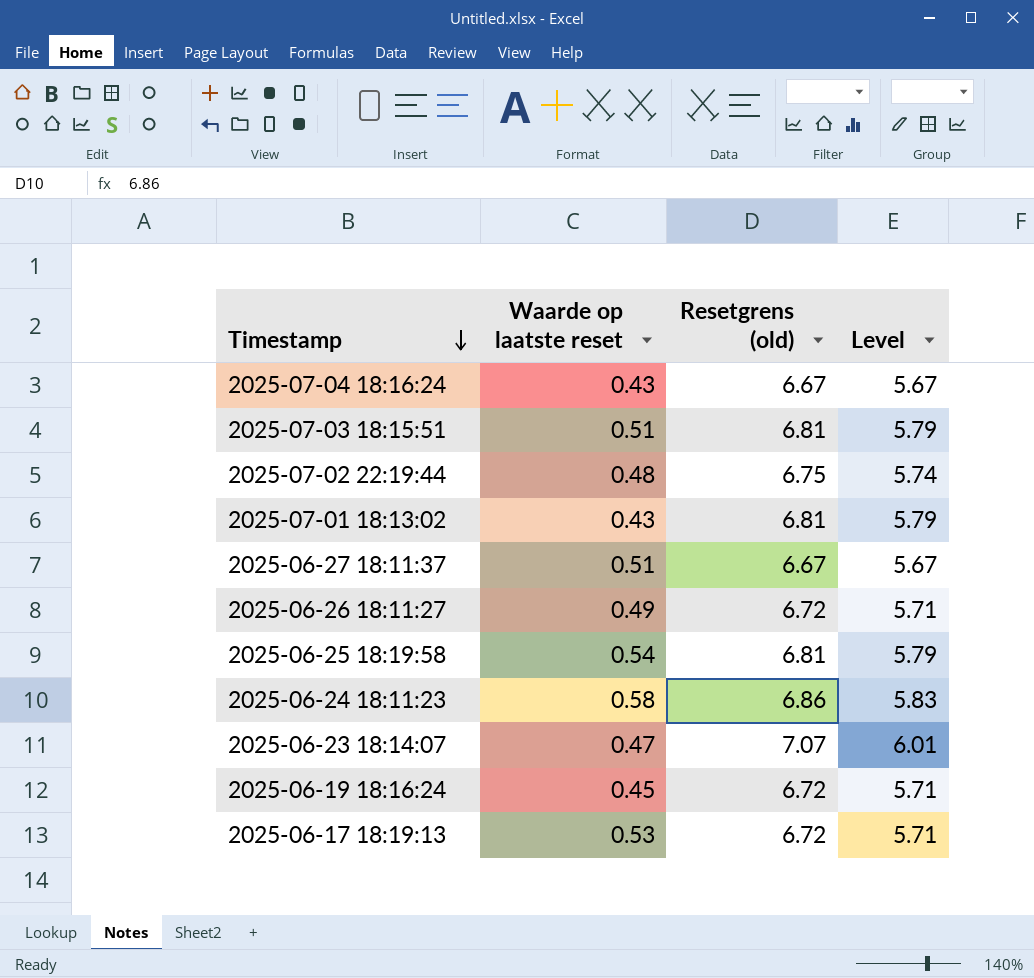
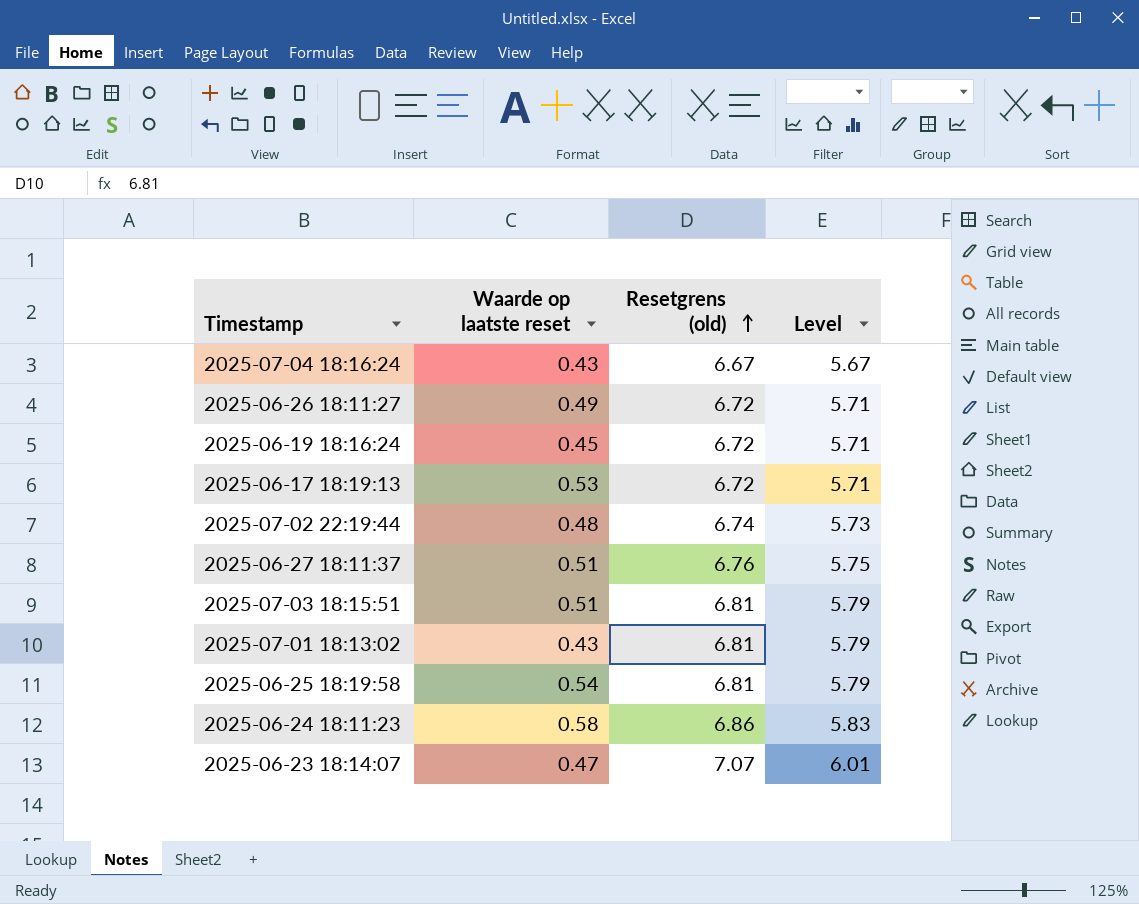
row order: Timestamp descending -> Resetgrens (old) ascending
2025-07-02 22:19:44 | Resetgrens (old): 6.75 -> 6.74
2025-07-02 22:19:44 | Level: 5.74 -> 5.73
2025-06-27 18:11:37 | Resetgrens (old): 6.67 -> 6.76
2025-06-27 18:11:37 | Level: 5.67 -> 5.75

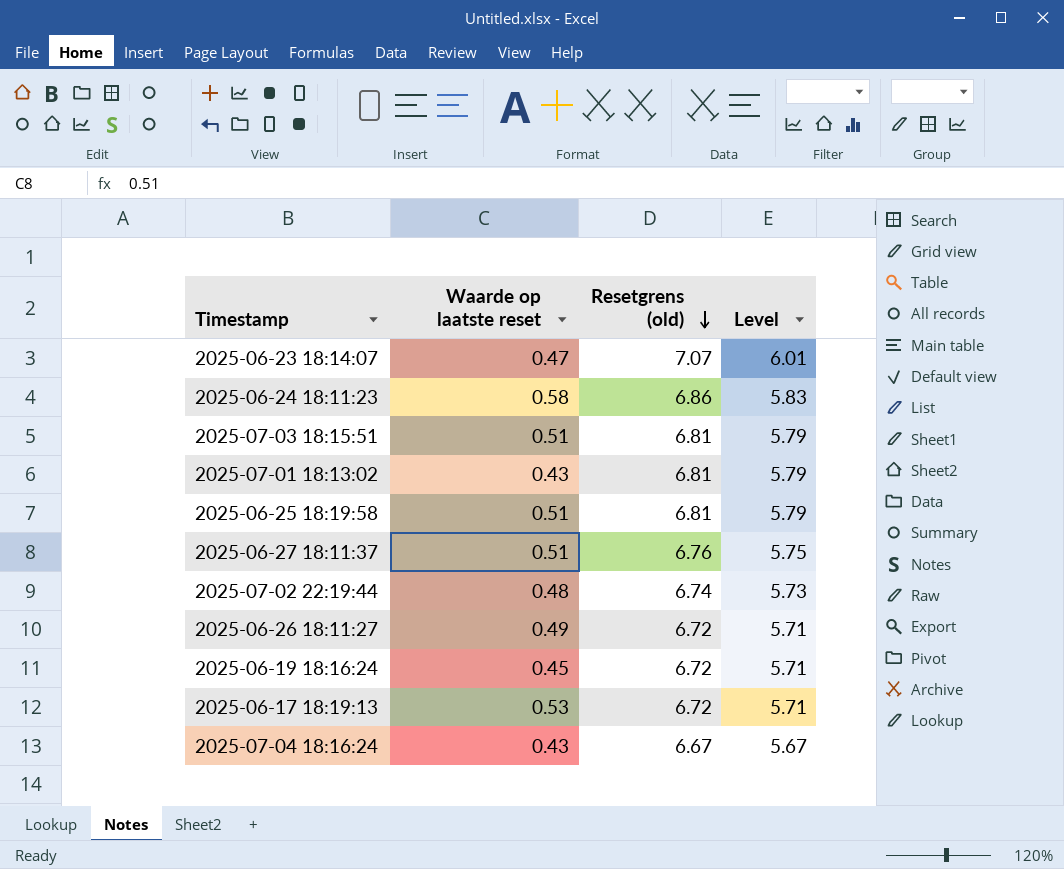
row order: Resetgrens (old) ascending -> Resetgrens (old) descending
2025-06-25 18:19:58 | Waarde op laatste reset: 0.54 -> 0.51

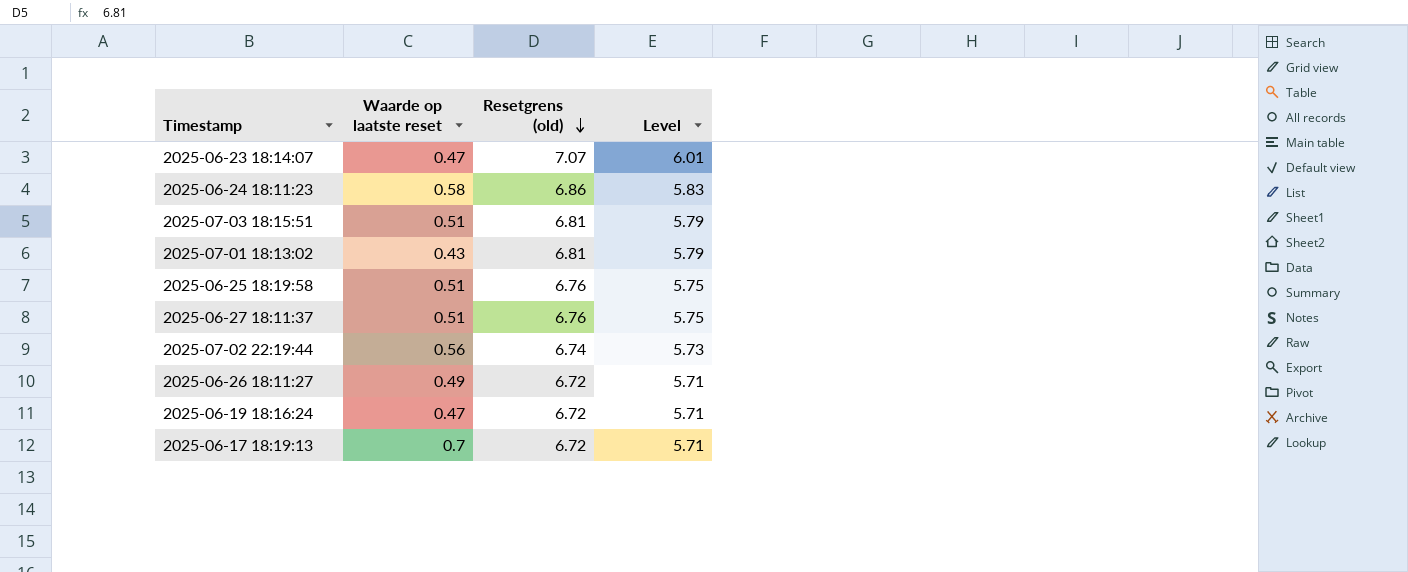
row 2025-07-04 18:16:24: 0.43 | 6.67 | 5.67 -> none
2025-06-25 18:19:58 | Resetgrens (old): 6.81 -> 6.76
2025-06-25 18:19:58 | Level: 5.79 -> 5.75
2025-07-02 22:19:44 | Waarde op laatste reset: 0.48 -> 0.56
2025-06-19 18:16:24 | Waarde op laatste reset: 0.45 -> 0.47
2025-06-17 18:19:13 | Waarde op laatste reset: 0.53 -> 0.7

